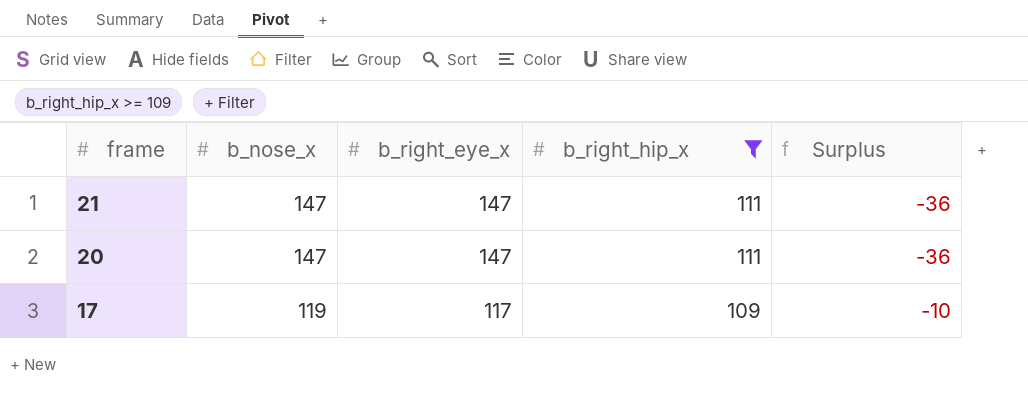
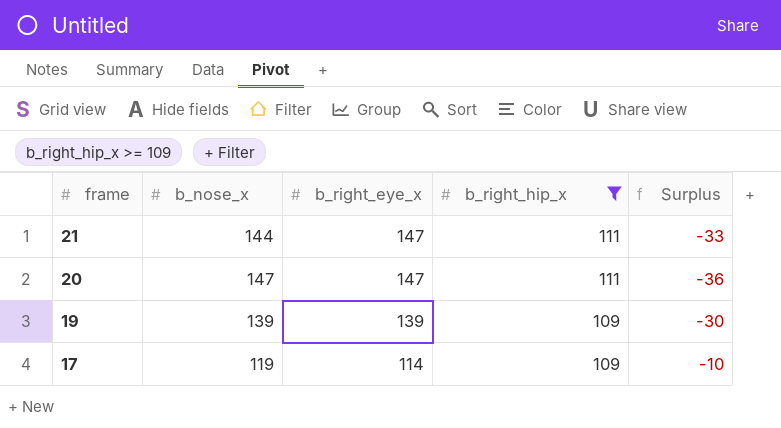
21 | b_nose_x: 147 -> 144
21 | Surplus: -36 -> -33
row 19: none -> 139 | 139 | 109 | -30
17 | b_right_eye_x: 117 -> 114

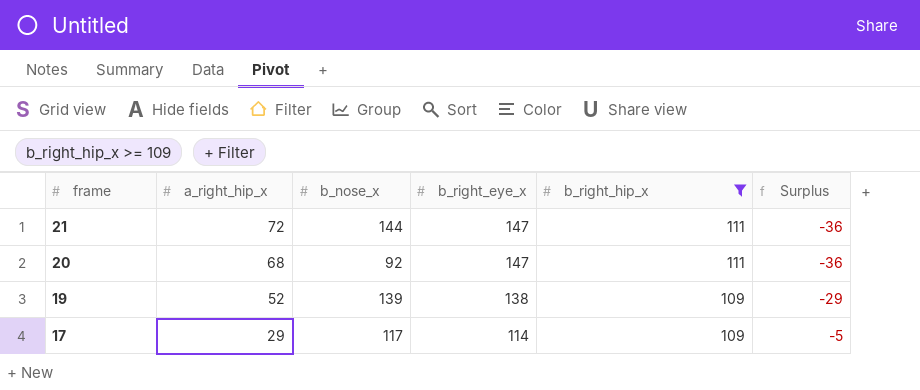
column a_right_hip_x | position: none -> 2
column Surplus | formula: [b_right_hip_x] - [b_nose_x] -> [b_right_hip_x] - [b_right_eye_x]
20 | b_nose_x: 147 -> 92
19 | b_right_eye_x: 139 -> 138
17 | b_nose_x: 119 -> 117

